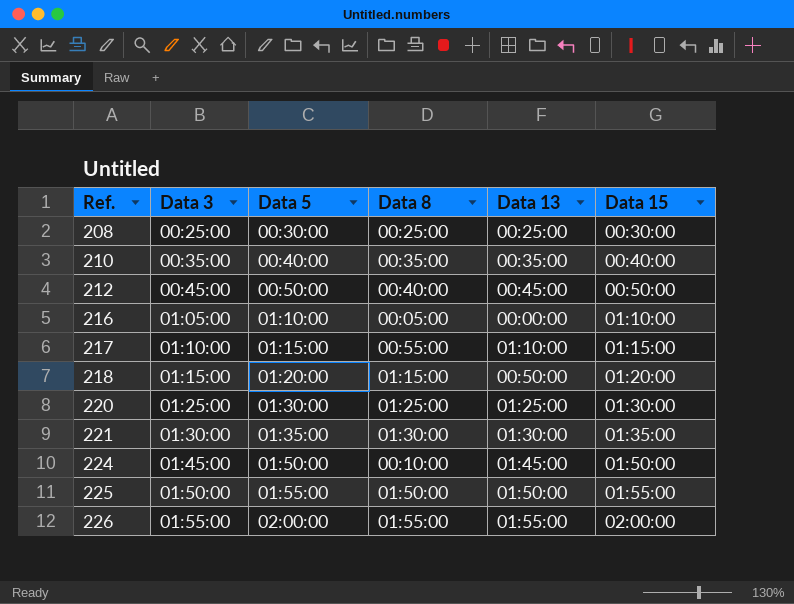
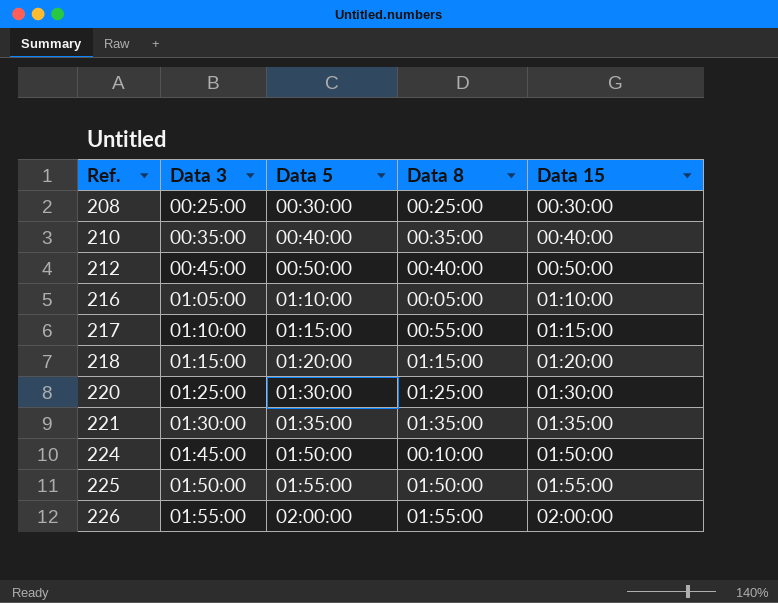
column Data 13 | position: 5 -> none
221 | Data 8: 01:30:00 -> 01:35:00

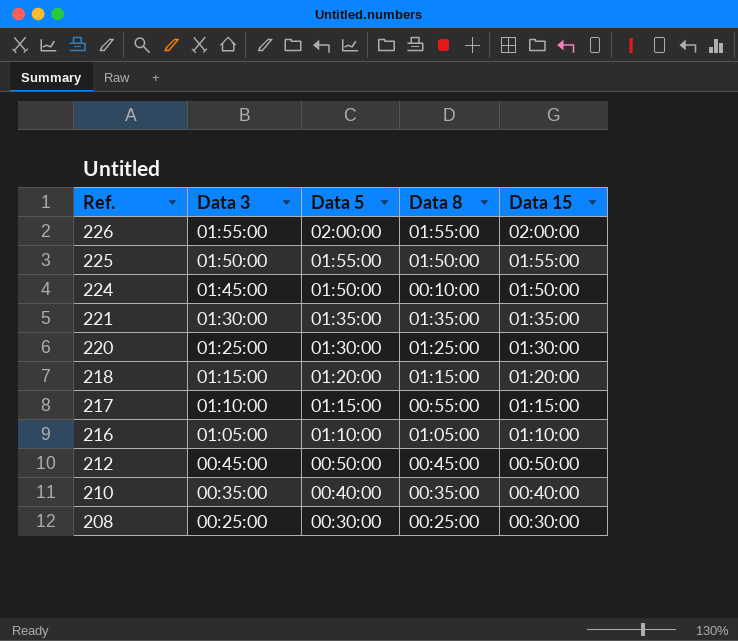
row order: Ref. ascending -> Ref. descending
216 | Data 8: 00:05:00 -> 01:05:00
212 | Data 8: 00:40:00 -> 00:45:00

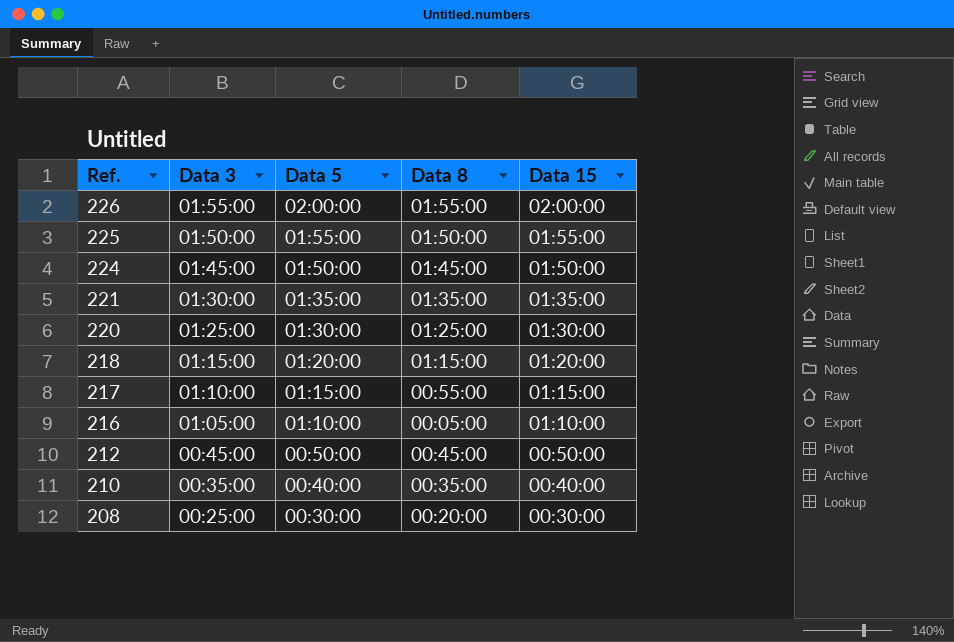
224 | Data 8: 00:10:00 -> 01:45:00
216 | Data 8: 01:05:00 -> 00:05:00
208 | Data 8: 00:25:00 -> 00:20:00

